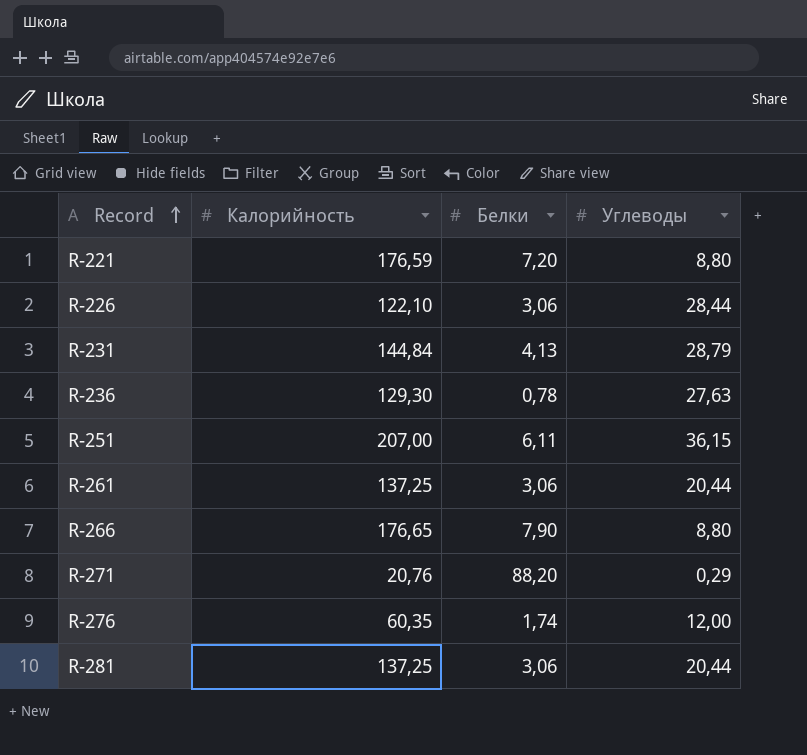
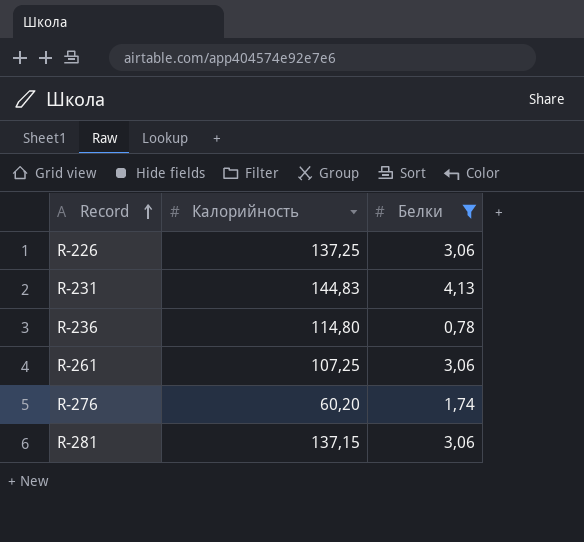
filter: none -> Белки <= 4,13
column Углеводы | position: 4 -> none
R-226 | Калорийность: 122,10 -> 137,25
R-231 | Калорийность: 144,84 -> 144,83
R-236 | Калорийность: 129,30 -> 114,80
R-261 | Калорийность: 137,25 -> 107,25
R-276 | Калорийность: 60,35 -> 60,20
R-281 | Калорийность: 137,25 -> 137,15

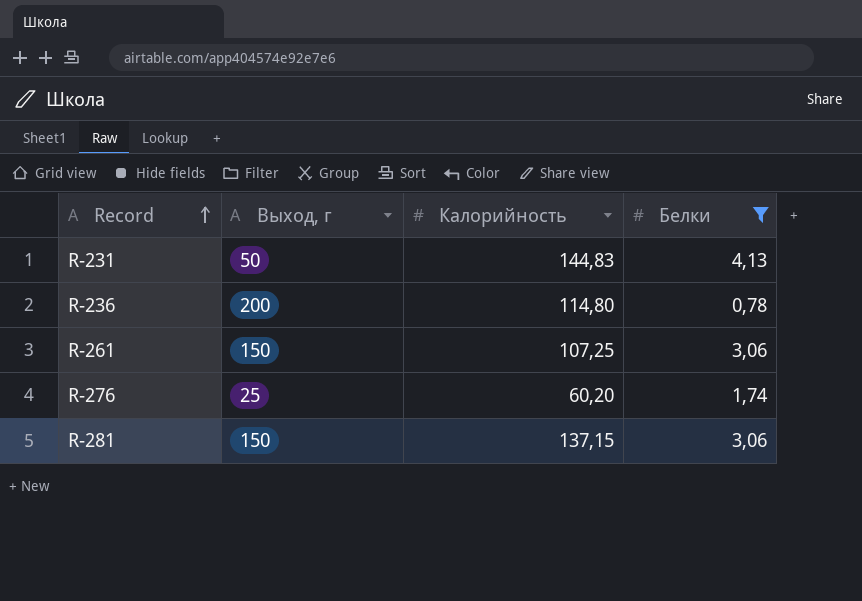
column Выход, г | position: none -> 2
row R-226: 137,25 | 3,06 -> none

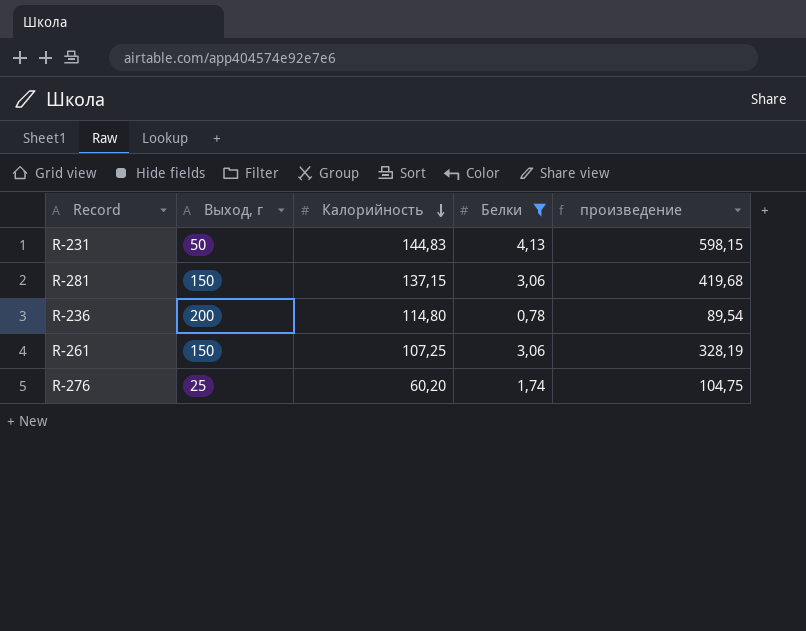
row order: Record ascending -> Калорийность descending
column произведение | formula: none -> [Калорийность] * [Белки]

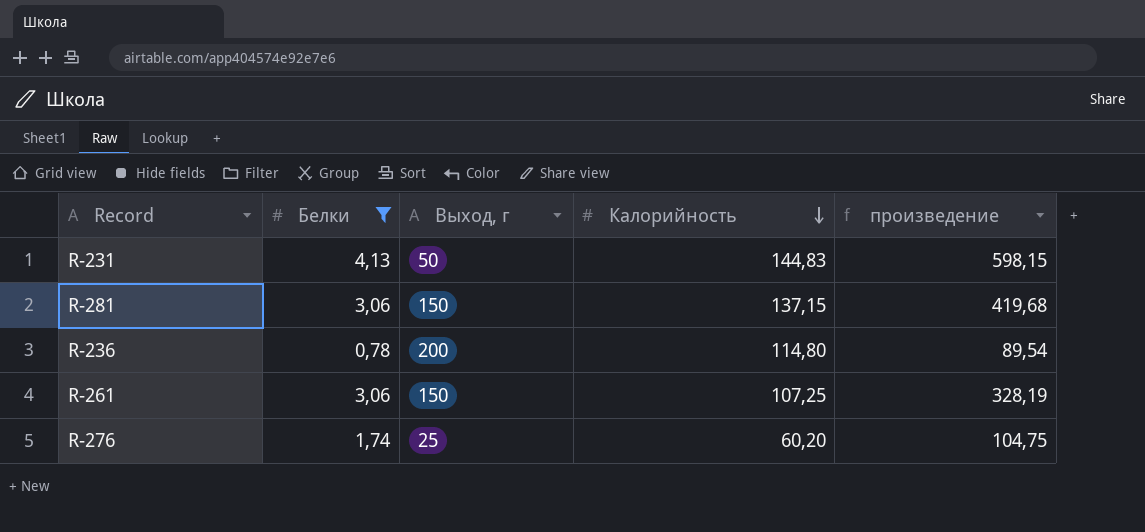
column Белки | position: 4 -> 2

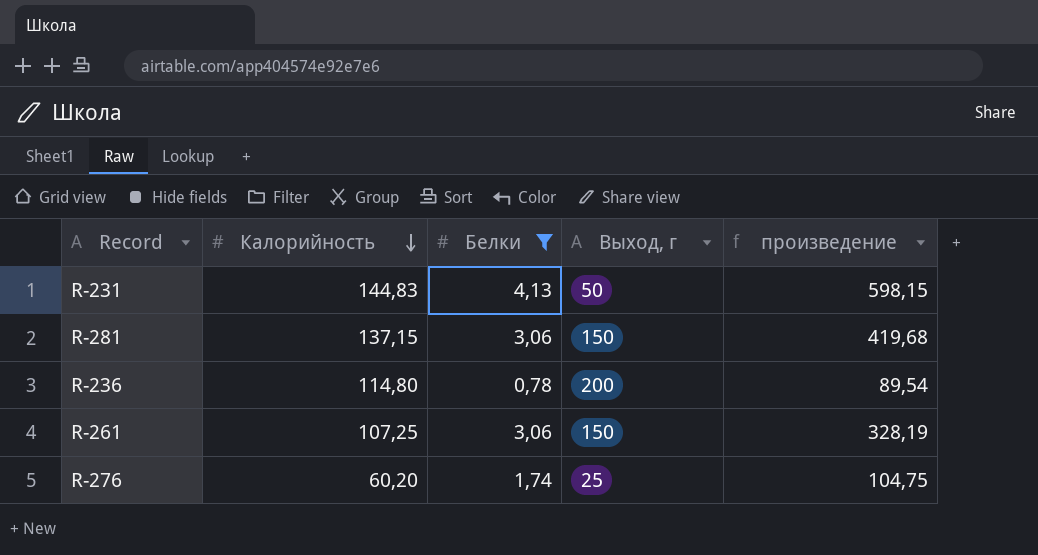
column Калорийность | position: 4 -> 2

